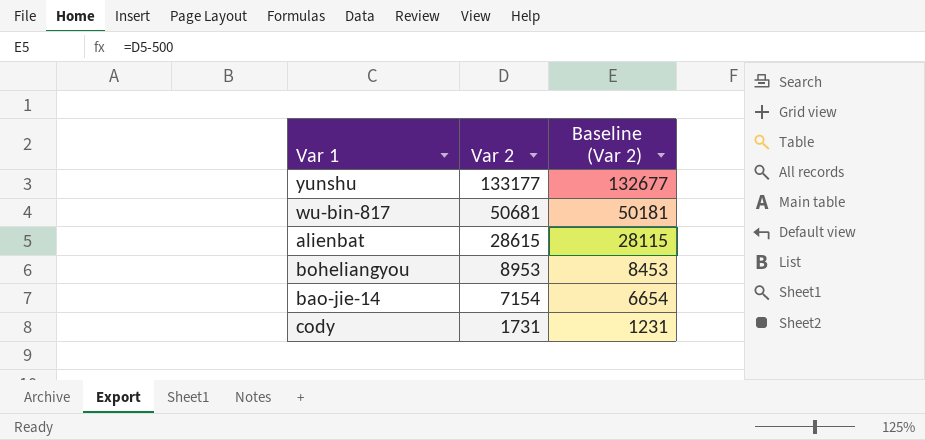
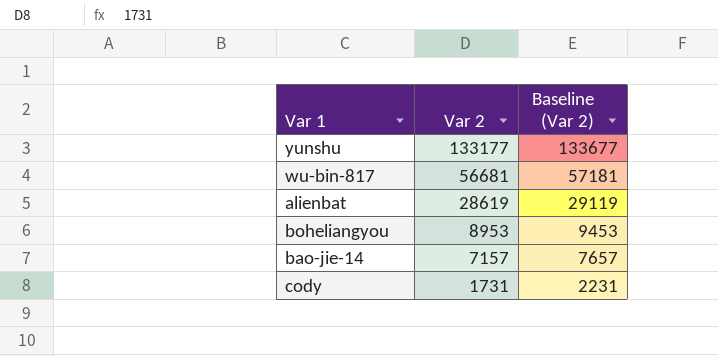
column Baseline (Var 2) | formula: [Var 2] - 500 -> [Var 2] + 500
wu-bin-817 | Var 2: 50681 -> 56681
alienbat | Var 2: 28615 -> 28619
bao-jie-14 | Var 2: 7154 -> 7157

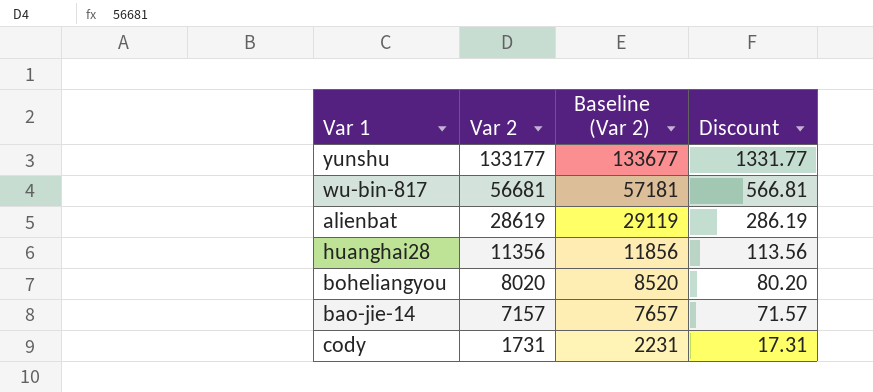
column Discount | formula: none -> [Var 2] * 0.01
row huanghai28: none -> 11356 | 11856 | 113.56
boheliangyou | Var 2: 8953 -> 8020
boheliangyou | Baseline (Var 2): 9453 -> 8520

